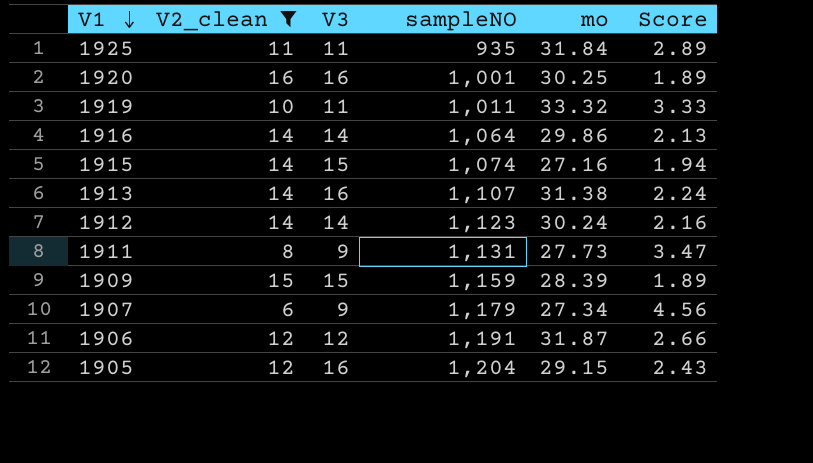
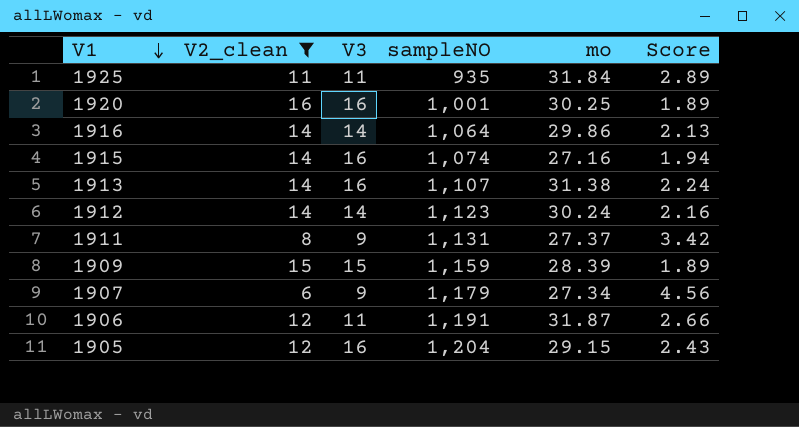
row 1919: 10 | 11 | 1,011 | 33.32 | 3.33 -> none
1915 | V3: 15 -> 16
1911 | mo: 27.73 -> 27.37
1911 | Score: 3.47 -> 3.42
1906 | V3: 12 -> 11

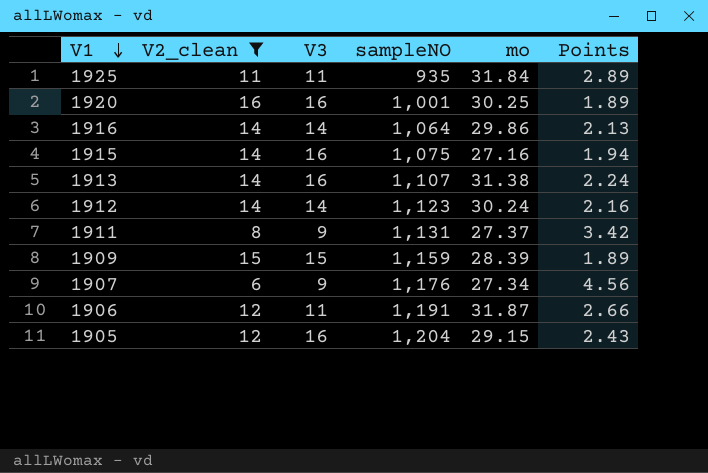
column name: Score -> Points
1915 | sampleNO: 1,074 -> 1,075
1907 | sampleNO: 1,179 -> 1,176

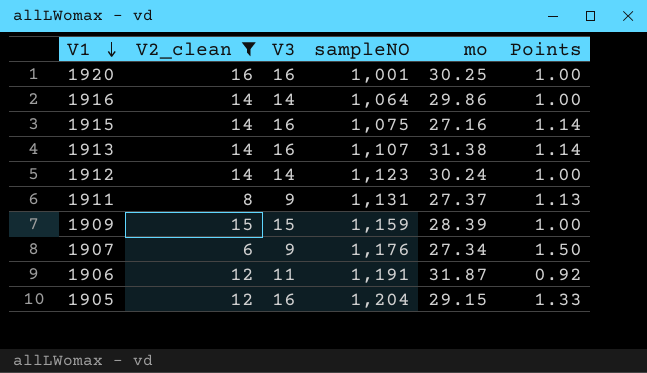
column Points | formula: [mo] / [V2_clean] -> [V3] / [V2_clean]
row 1925: 11 | 11 | 935 | 31.84 | 2.89 -> none

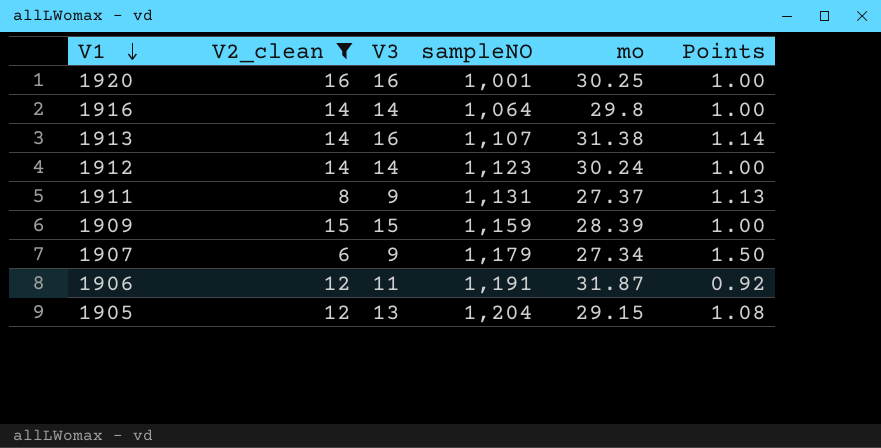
row 1915: 14 | 16 | 1,075 | 27.16 | 1.14 -> none
1916 | mo: 29.86 -> 29.8
1907 | sampleNO: 1,176 -> 1,179
1905 | V3: 16 -> 13
1905 | Points: 1.33 -> 1.08

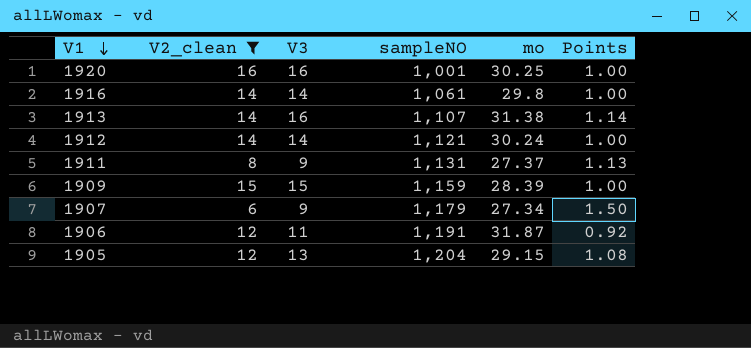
1916 | sampleNO: 1,064 -> 1,061
1912 | sampleNO: 1,123 -> 1,121

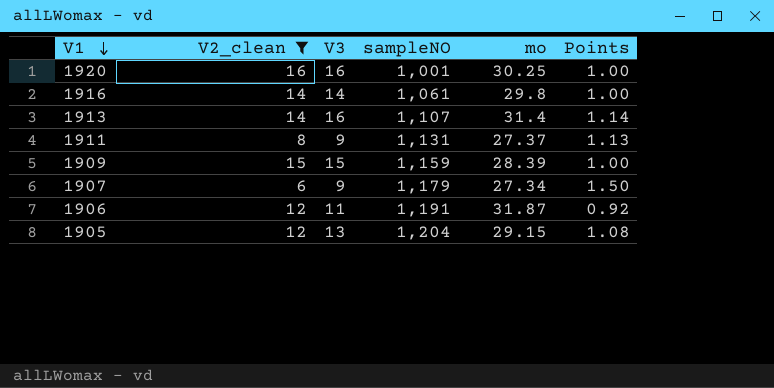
row 1912: 14 | 14 | 1,121 | 30.24 | 1.00 -> none
1913 | mo: 31.38 -> 31.4

